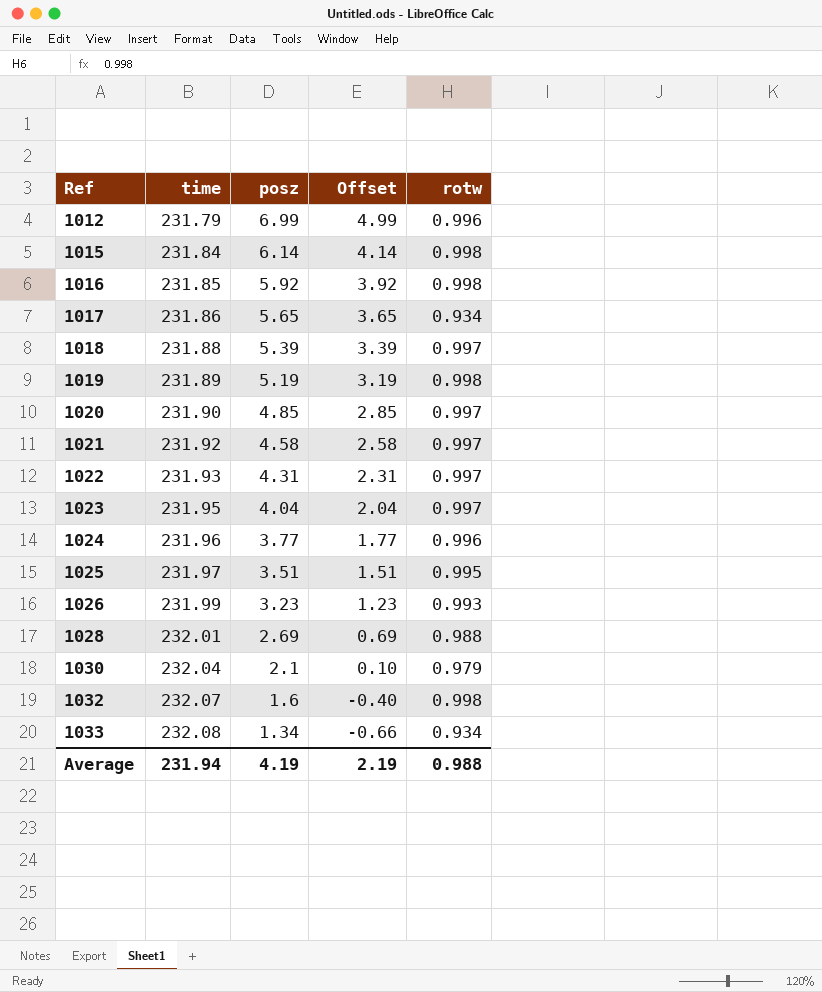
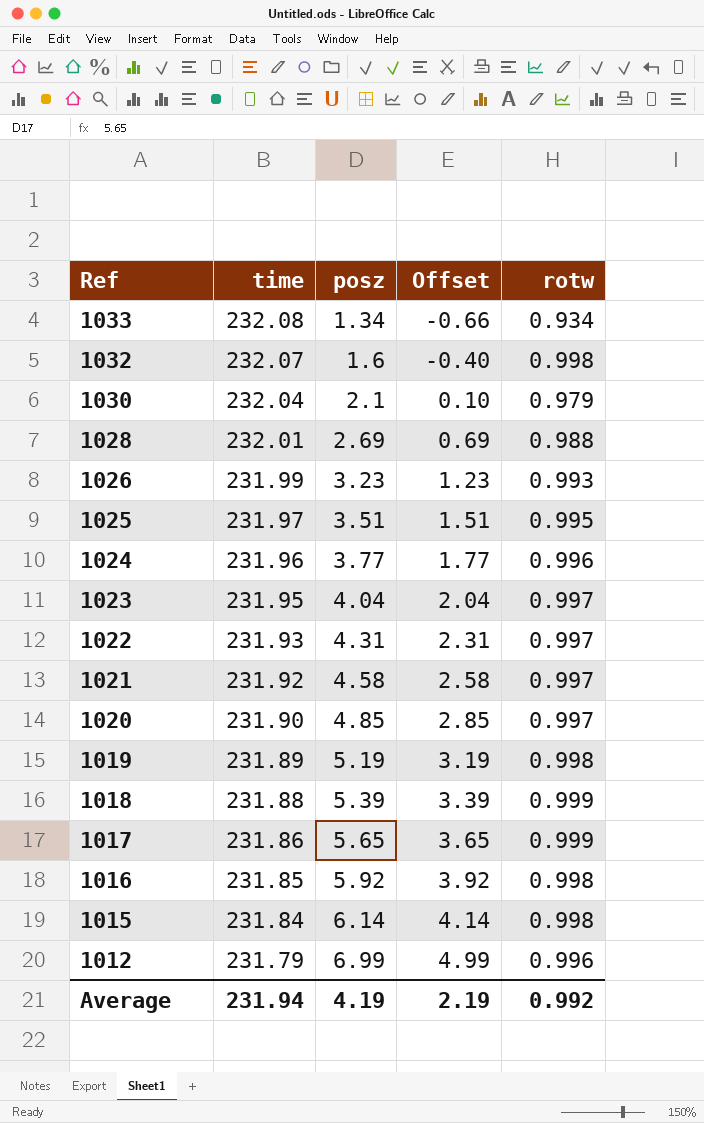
row order: Ref ascending -> Ref descending
1018 | rotw: 0.997 -> 0.999
1017 | rotw: 0.934 -> 0.999
Average | rotw: 0.988 -> 0.992

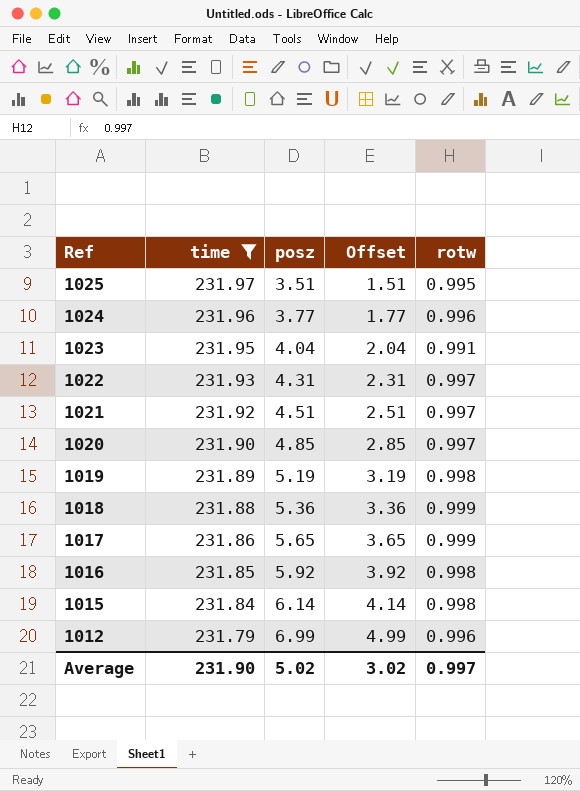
filter: none -> time <= 231.97
1023 | rotw: 0.997 -> 0.991
1021 | posz: 4.58 -> 4.51
1021 | Offset: 2.58 -> 2.51
1018 | posz: 5.39 -> 5.36
1018 | Offset: 3.39 -> 3.36
Average | time: 231.94 -> 231.90
Average | posz: 4.19 -> 5.02
Average | Offset: 2.19 -> 3.02
Average | rotw: 0.992 -> 0.997

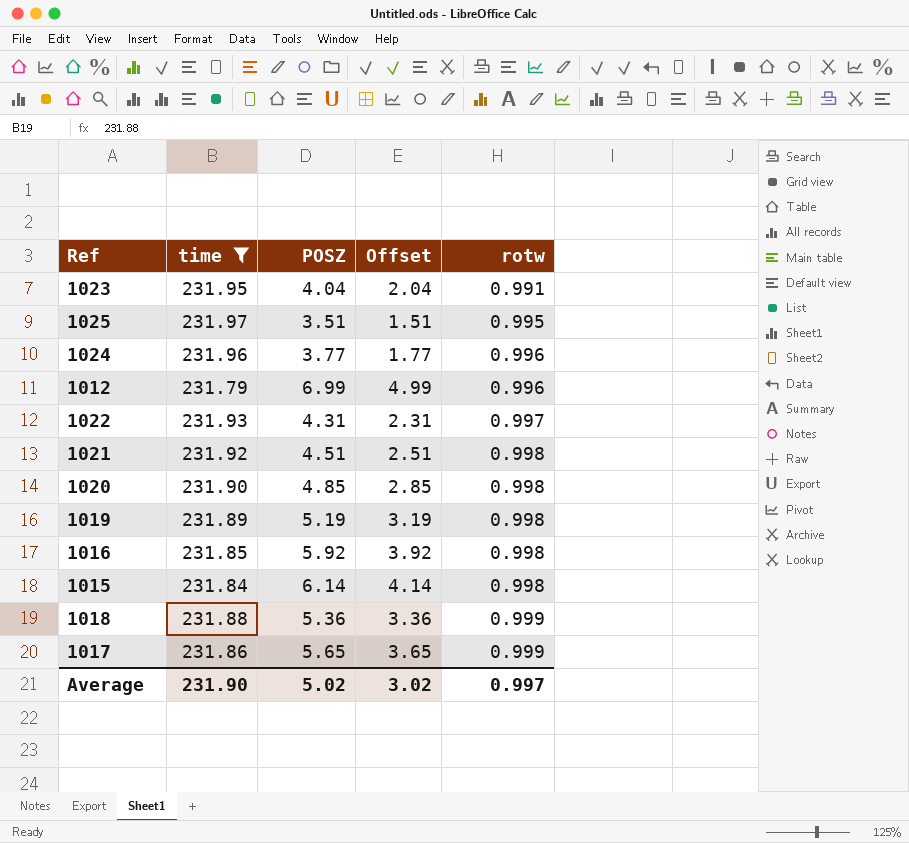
row order: Ref descending -> rotw ascending
column name: posz -> POSZ
1021 | rotw: 0.997 -> 0.998
1020 | rotw: 0.997 -> 0.998

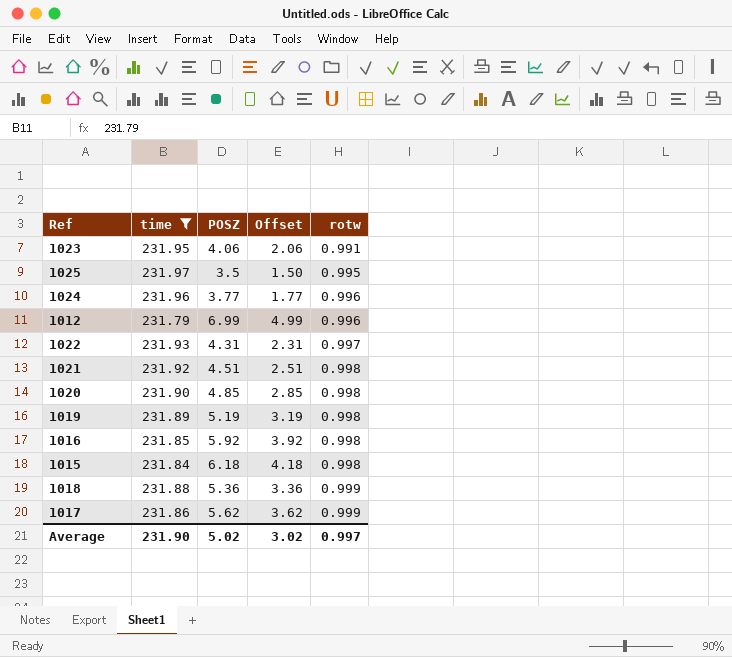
1023 | POSZ: 4.04 -> 4.06
1023 | Offset: 2.04 -> 2.06
1025 | POSZ: 3.51 -> 3.5
1025 | Offset: 1.51 -> 1.50
1015 | POSZ: 6.14 -> 6.18
1015 | Offset: 4.14 -> 4.18
1017 | POSZ: 5.65 -> 5.62
1017 | Offset: 3.65 -> 3.62

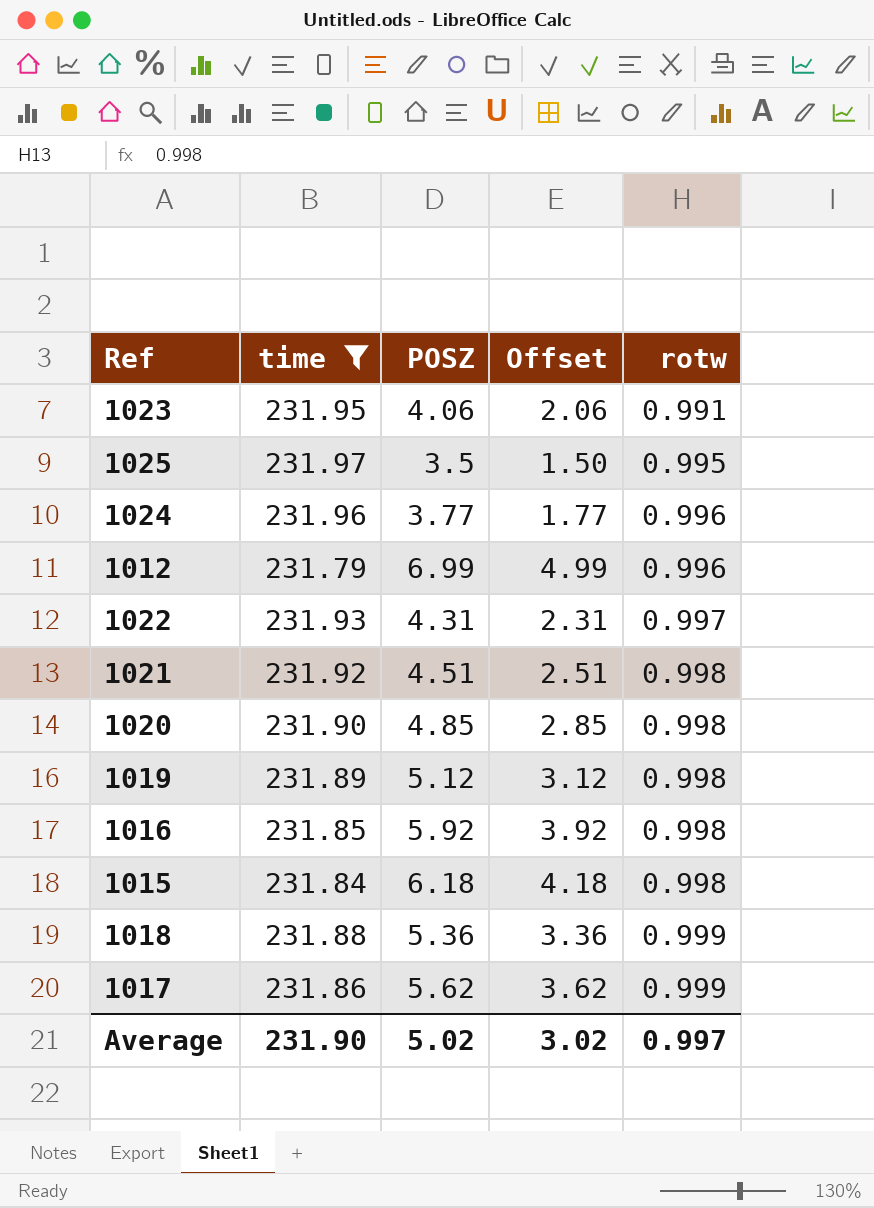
1019 | POSZ: 5.19 -> 5.12
1019 | Offset: 3.19 -> 3.12

